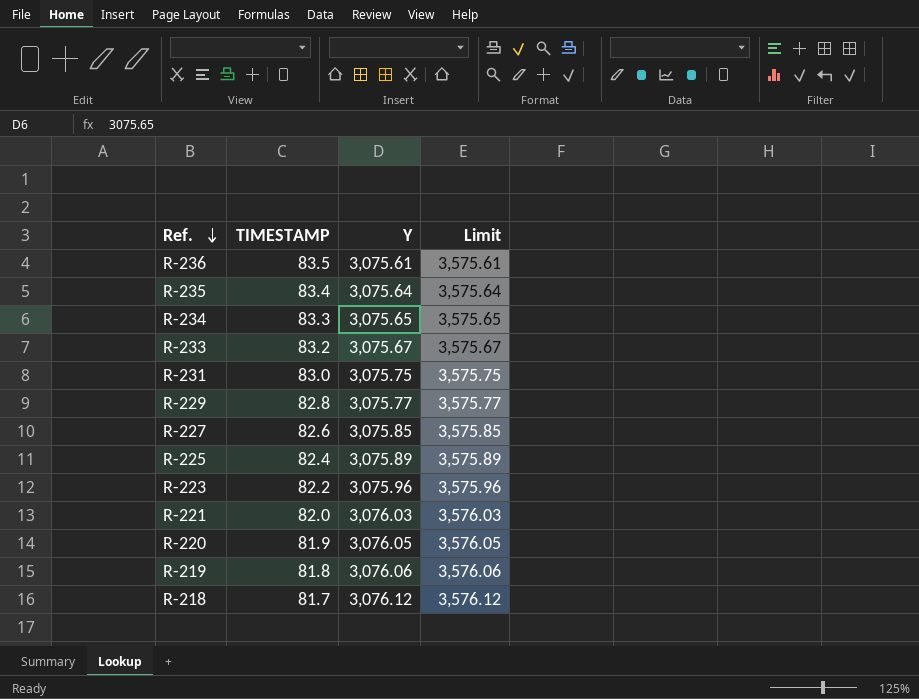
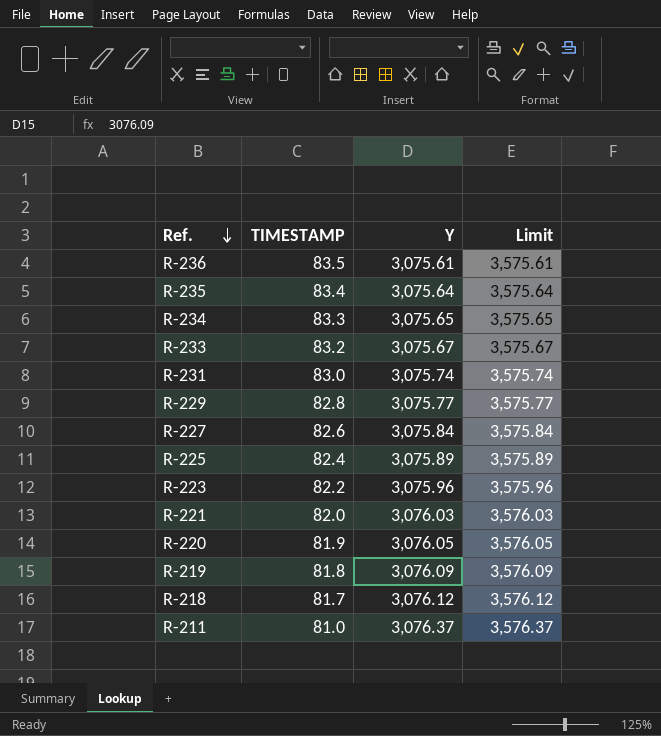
R-231 | Y: 3,075.75 -> 3,075.74
R-231 | Limit: 3,575.75 -> 3,575.74
R-227 | Y: 3,075.85 -> 3,075.84
R-227 | Limit: 3,575.85 -> 3,575.84
R-219 | Y: 3,076.06 -> 3,076.09
R-219 | Limit: 3,576.06 -> 3,576.09
row R-211: none -> 81.0 | 3,076.37 | 3,576.37

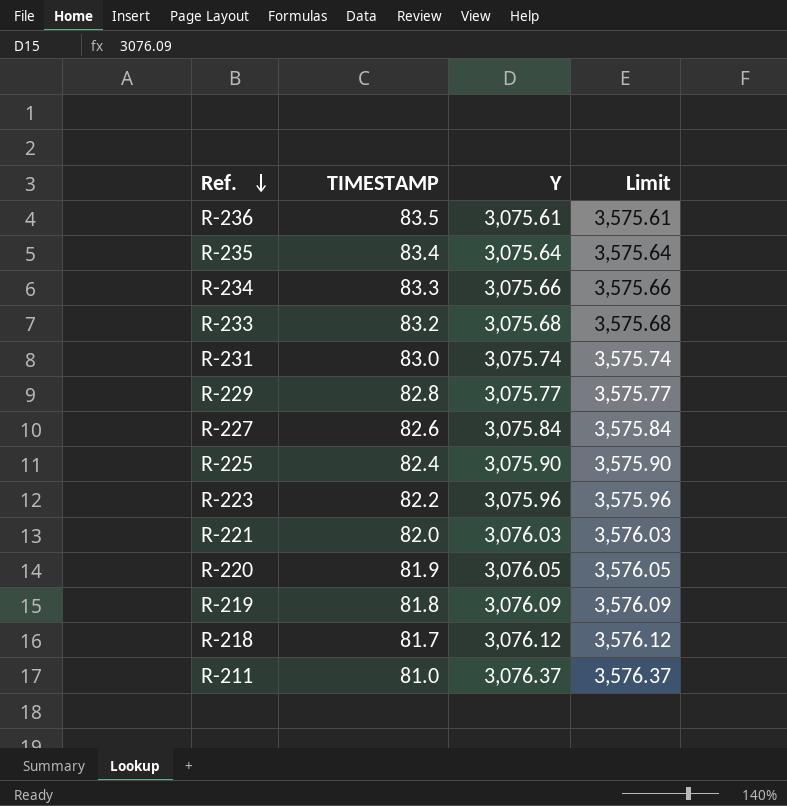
R-234 | Y: 3,075.65 -> 3,075.66
R-234 | Limit: 3,575.65 -> 3,575.66
R-233 | Y: 3,075.67 -> 3,075.68
R-233 | Limit: 3,575.67 -> 3,575.68
R-225 | Y: 3,075.89 -> 3,075.90
R-225 | Limit: 3,575.89 -> 3,575.90

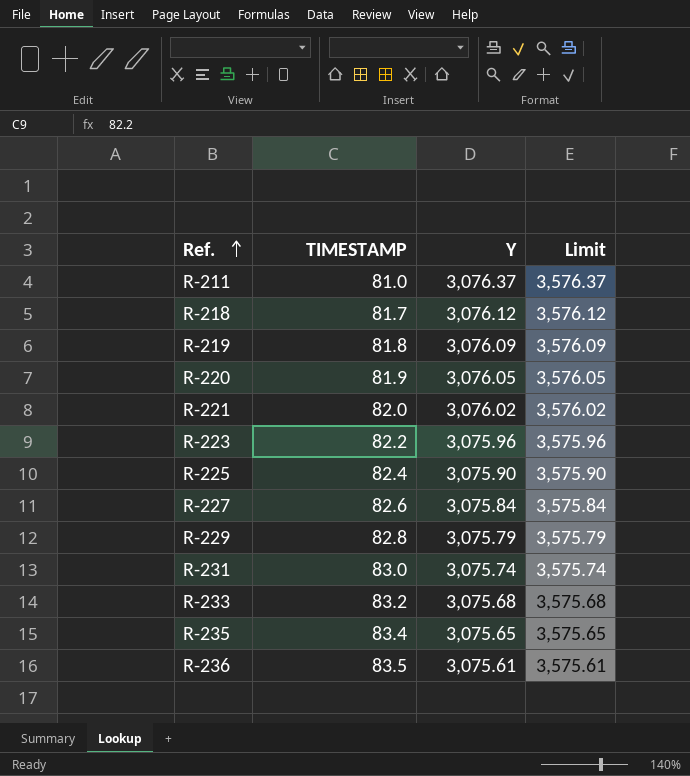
row order: Ref. descending -> Ref. ascending
row R-234: 83.3 | 3,075.66 | 3,575.66 -> none
R-221 | Y: 3,076.03 -> 3,076.02
R-221 | Limit: 3,576.03 -> 3,576.02
R-229 | Y: 3,075.77 -> 3,075.79
R-229 | Limit: 3,575.77 -> 3,575.79
R-235 | Y: 3,075.64 -> 3,075.65
R-235 | Limit: 3,575.64 -> 3,575.65

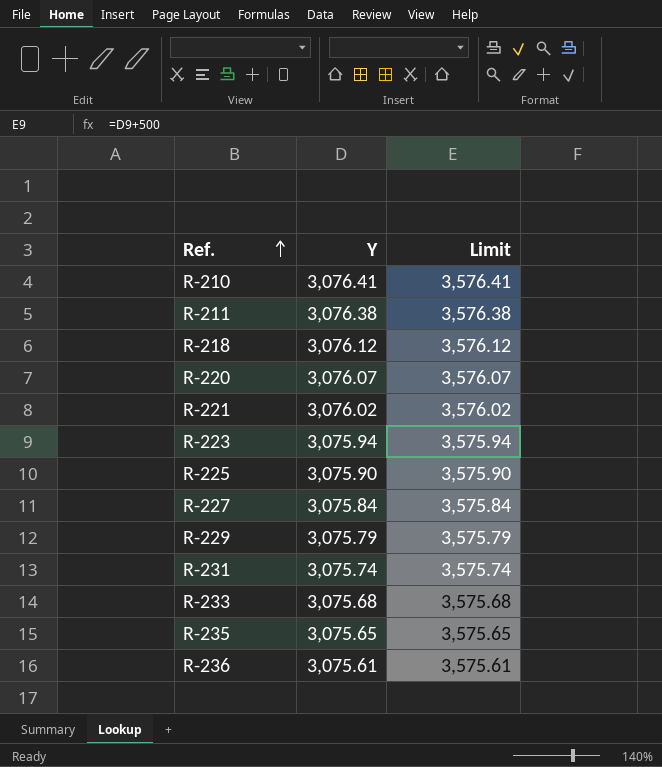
column TIMESTAMP | position: 2 -> none
row R-219: 81.8 | 3,076.09 | 3,576.09 -> none
row R-210: none -> 3,076.41 | 3,576.41
R-211 | Y: 3,076.37 -> 3,076.38
R-211 | Limit: 3,576.37 -> 3,576.38
R-220 | Y: 3,076.05 -> 3,076.07
R-220 | Limit: 3,576.05 -> 3,576.07
R-223 | Y: 3,075.96 -> 3,075.94
R-223 | Limit: 3,575.96 -> 3,575.94

